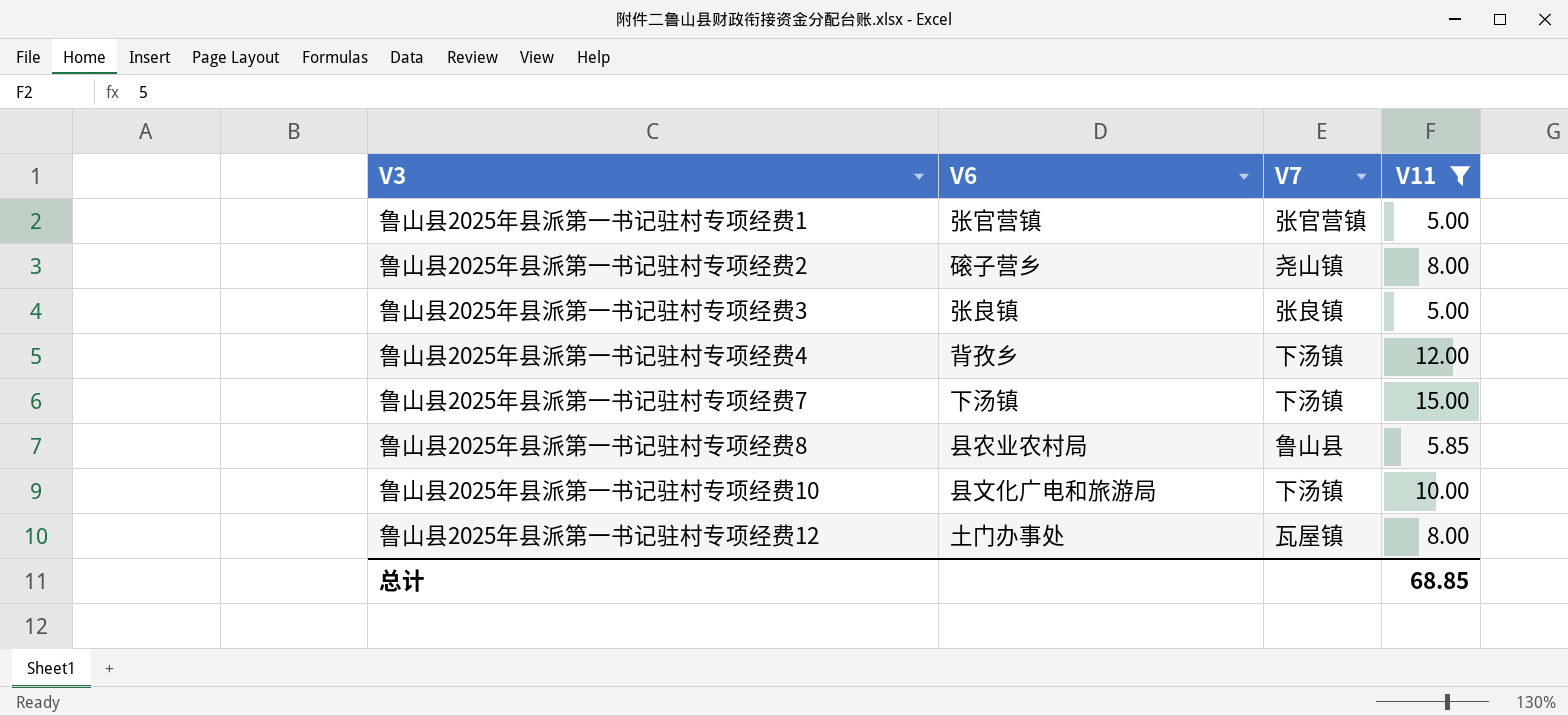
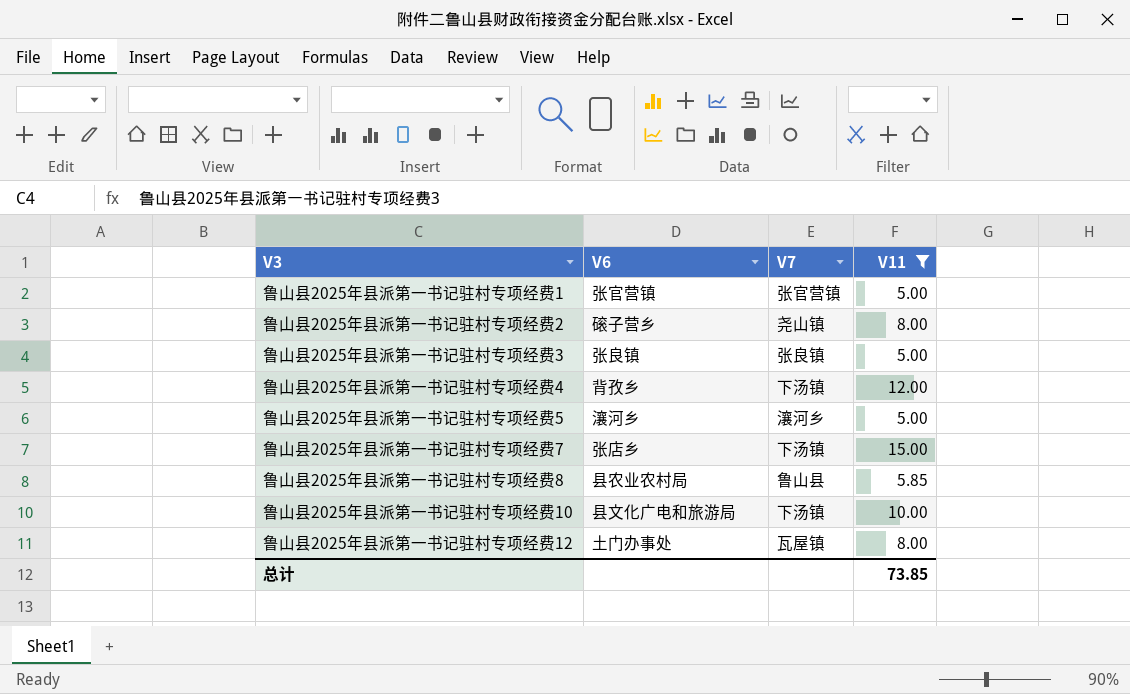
row 鲁山县2025年县派第一书记驻村专项经费5: none -> 瀼河乡 | 瀼河乡 | 5.00
鲁山县2025年县派第一书记驻村专项经费7 | V6: 下汤镇 -> 张店乡
总计 | V11: 68.85 -> 73.85

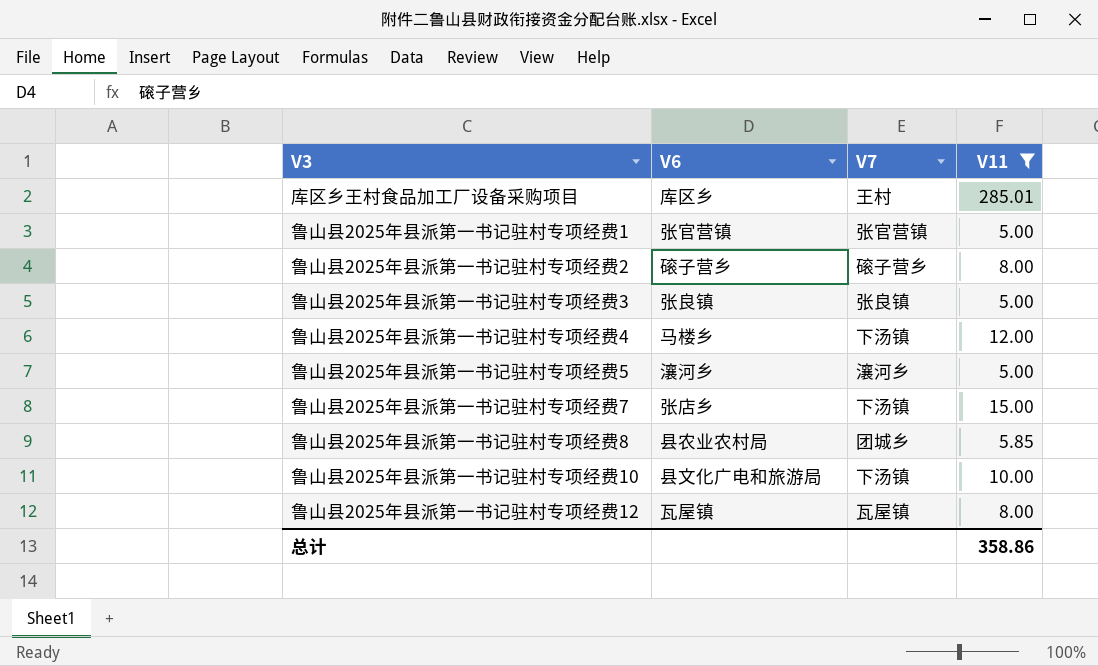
row 库区乡王村食品加工厂设备采购项目: none -> 库区乡 | 王村 | 285.01
鲁山县2025年县派第一书记驻村专项经费2 | V7: 尧山镇 -> 磙子营乡
鲁山县2025年县派第一书记驻村专项经费4 | V6: 背孜乡 -> 马楼乡
鲁山县2025年县派第一书记驻村专项经费8 | V7: 鲁山县 -> 团城乡
鲁山县2025年县派第一书记驻村专项经费12 | V6: 土门办事处 -> 瓦屋镇
总计 | V11: 73.85 -> 358.86

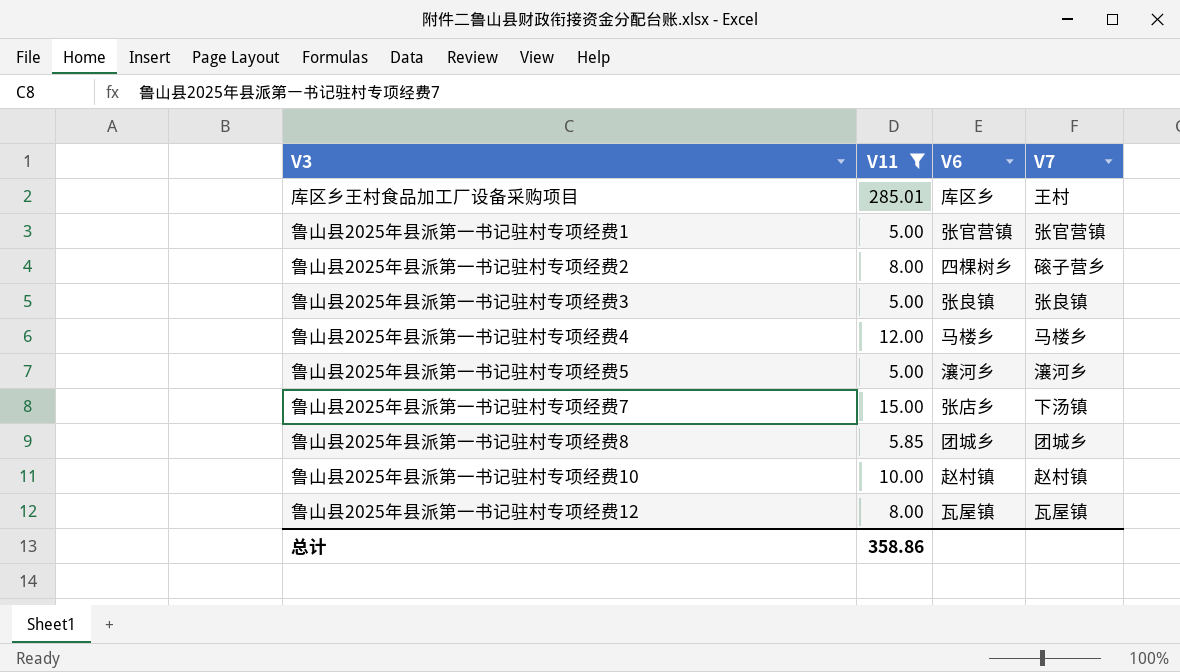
column V11 | position: 4 -> 2
鲁山县2025年县派第一书记驻村专项经费2 | V6: 磙子营乡 -> 四棵树乡
鲁山县2025年县派第一书记驻村专项经费4 | V7: 下汤镇 -> 马楼乡
鲁山县2025年县派第一书记驻村专项经费8 | V6: 县农业农村局 -> 团城乡
鲁山县2025年县派第一书记驻村专项经费10 | V6: 县文化广电和旅游局 -> 赵村镇
鲁山县2025年县派第一书记驻村专项经费10 | V7: 下汤镇 -> 赵村镇

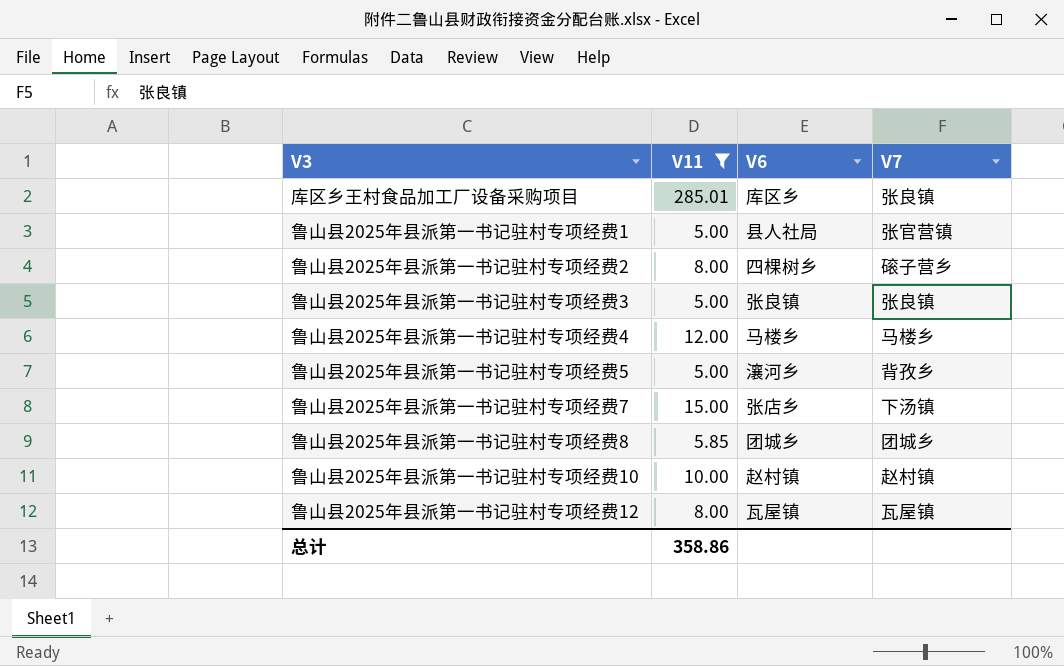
库区乡王村食品加工厂设备采购项目 | V7: 王村 -> 张良镇
鲁山县2025年县派第一书记驻村专项经费1 | V6: 张官营镇 -> 县人社局
鲁山县2025年县派第一书记驻村专项经费5 | V7: 瀼河乡 -> 背孜乡

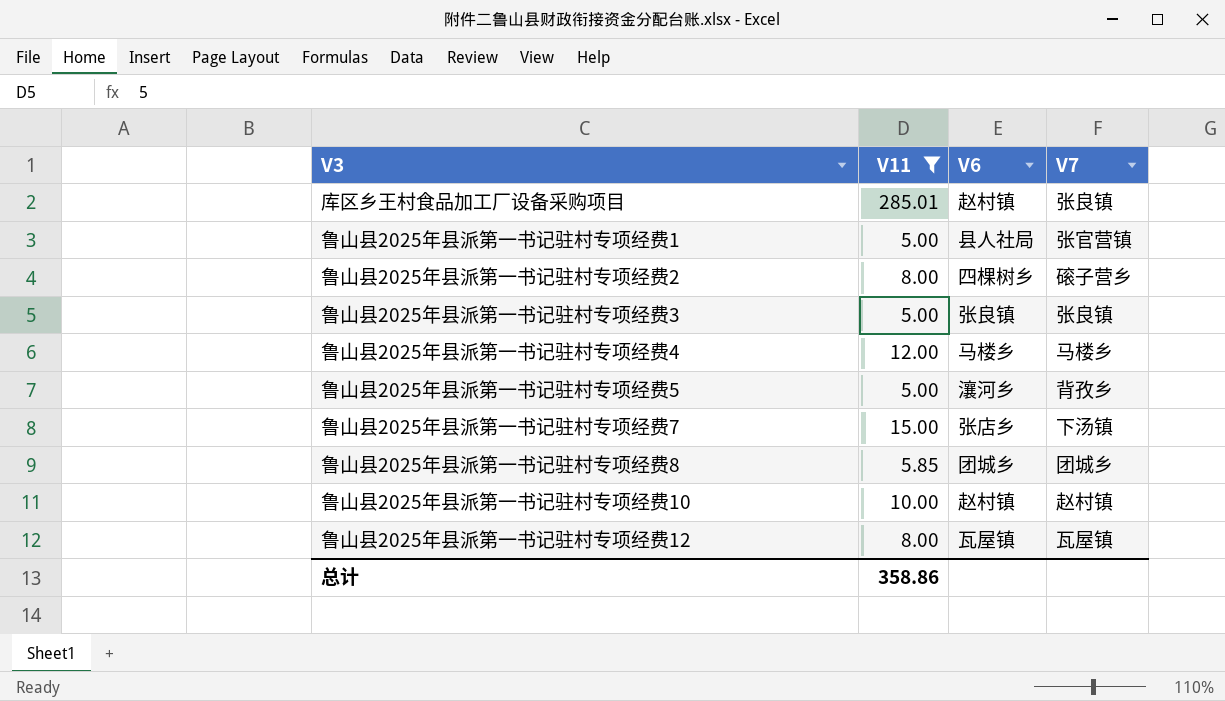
库区乡王村食品加工厂设备采购项目 | V6: 库区乡 -> 赵村镇

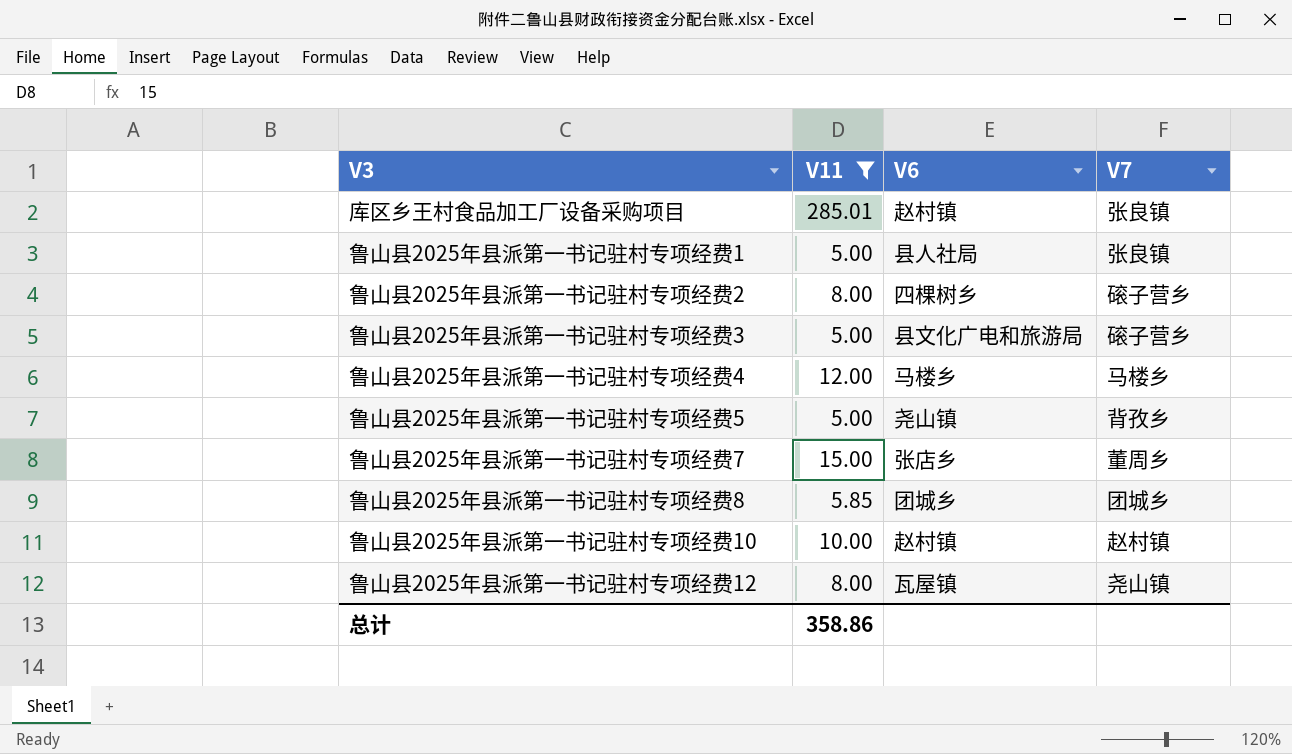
鲁山县2025年县派第一书记驻村专项经费1 | V7: 张官营镇 -> 张良镇
鲁山县2025年县派第一书记驻村专项经费3 | V6: 张良镇 -> 县文化广电和旅游局
鲁山县2025年县派第一书记驻村专项经费3 | V7: 张良镇 -> 磙子营乡
鲁山县2025年县派第一书记驻村专项经费5 | V6: 瀼河乡 -> 尧山镇
鲁山县2025年县派第一书记驻村专项经费7 | V7: 下汤镇 -> 董周乡
鲁山县2025年县派第一书记驻村专项经费12 | V7: 瓦屋镇 -> 尧山镇

